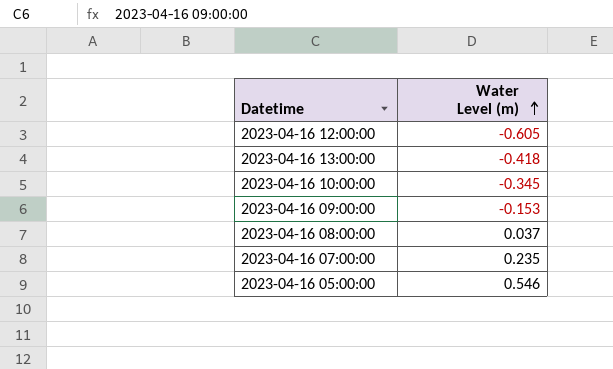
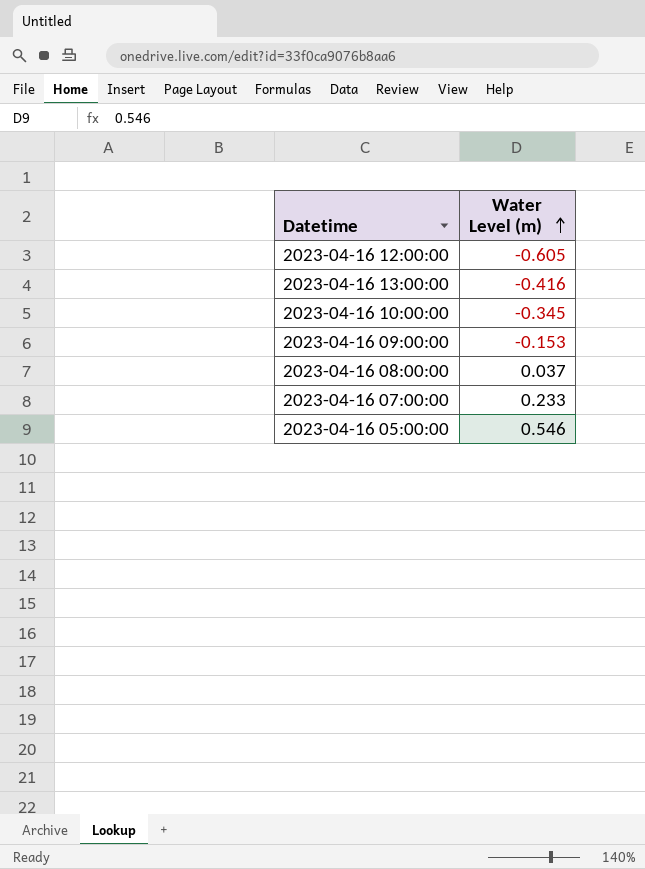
2023-04-16 13:00:00 | Water Level (m): -0.418 -> -0.416
2023-04-16 07:00:00 | Water Level (m): 0.235 -> 0.233

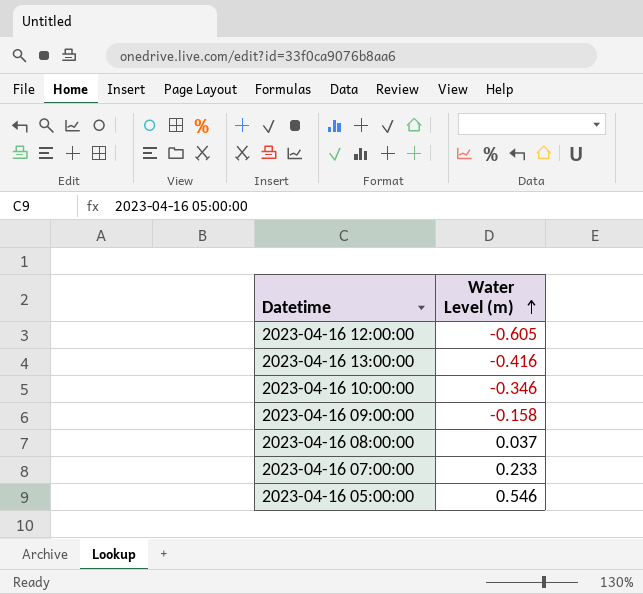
2023-04-16 10:00:00 | Water Level (m): -0.345 -> -0.346
2023-04-16 09:00:00 | Water Level (m): -0.153 -> -0.158

